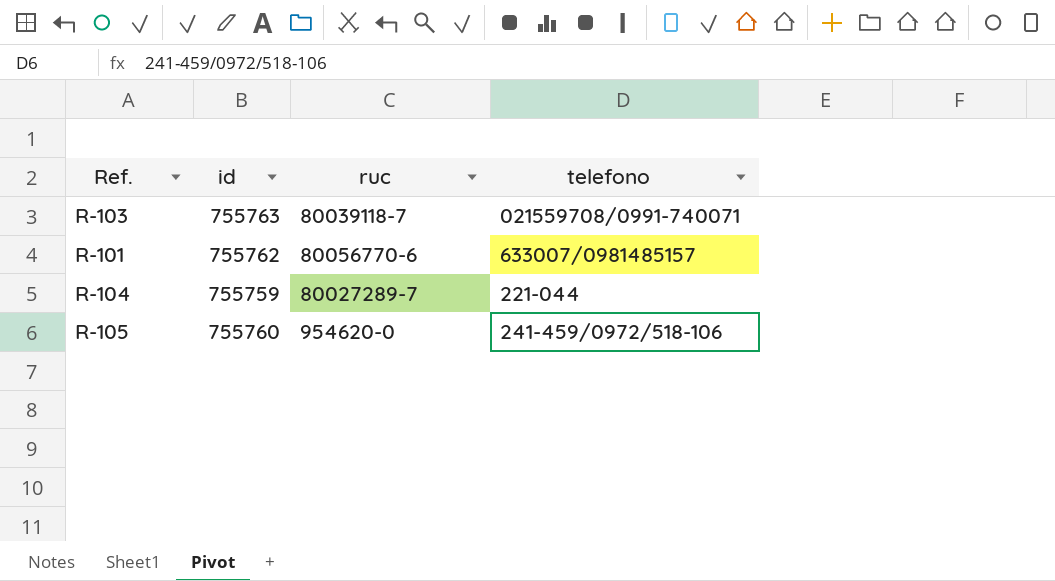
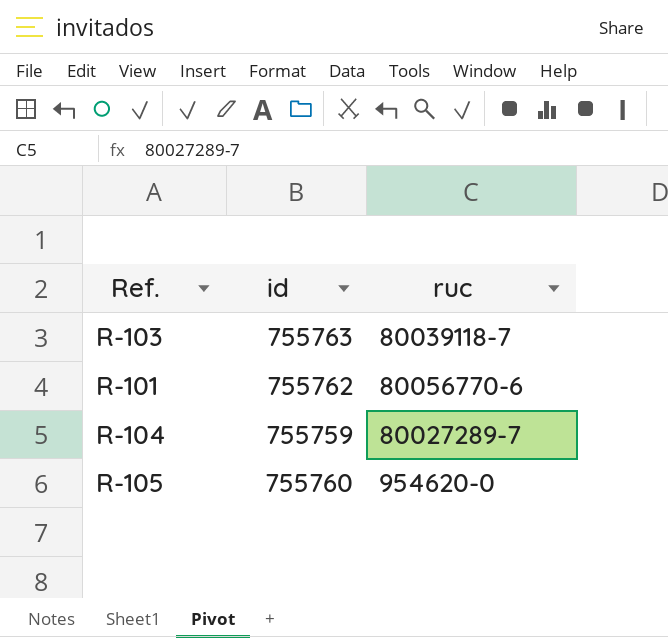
column telefono | position: 4 -> none

